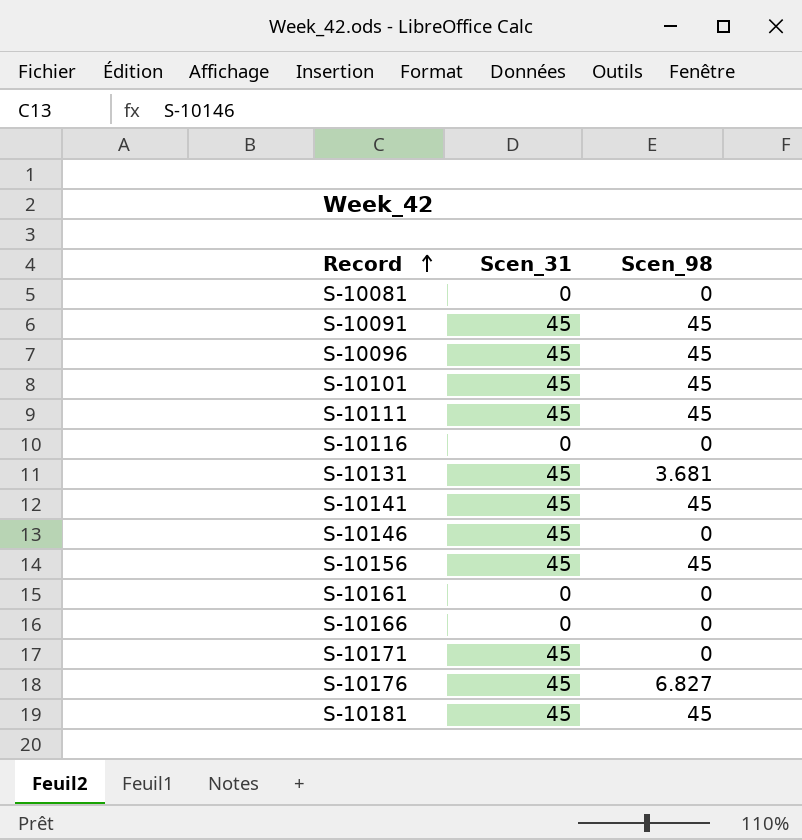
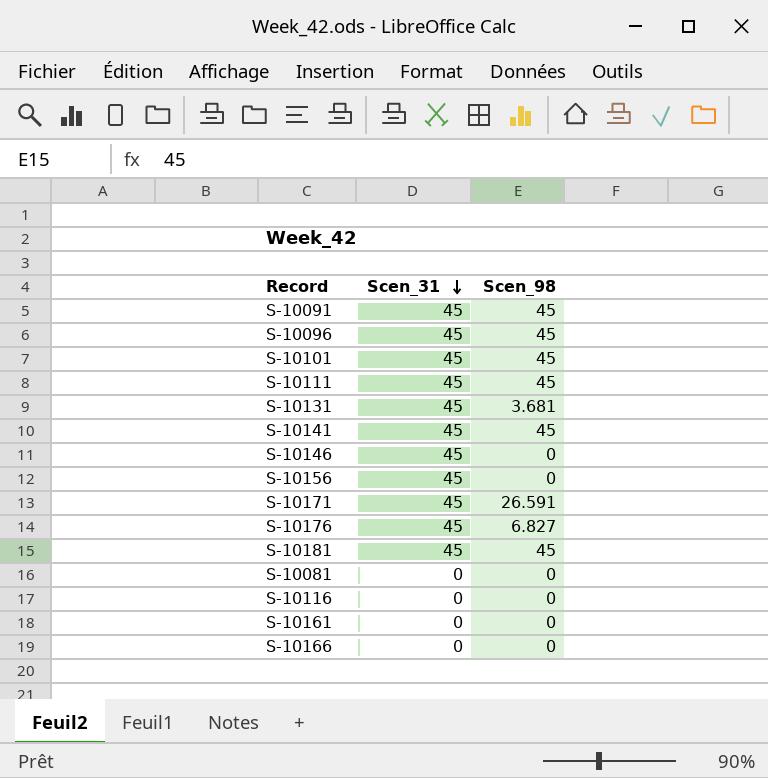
row order: Record ascending -> Scen_31 descending
S-10156 | Scen_98: 45 -> 0
S-10171 | Scen_98: 0 -> 26.591

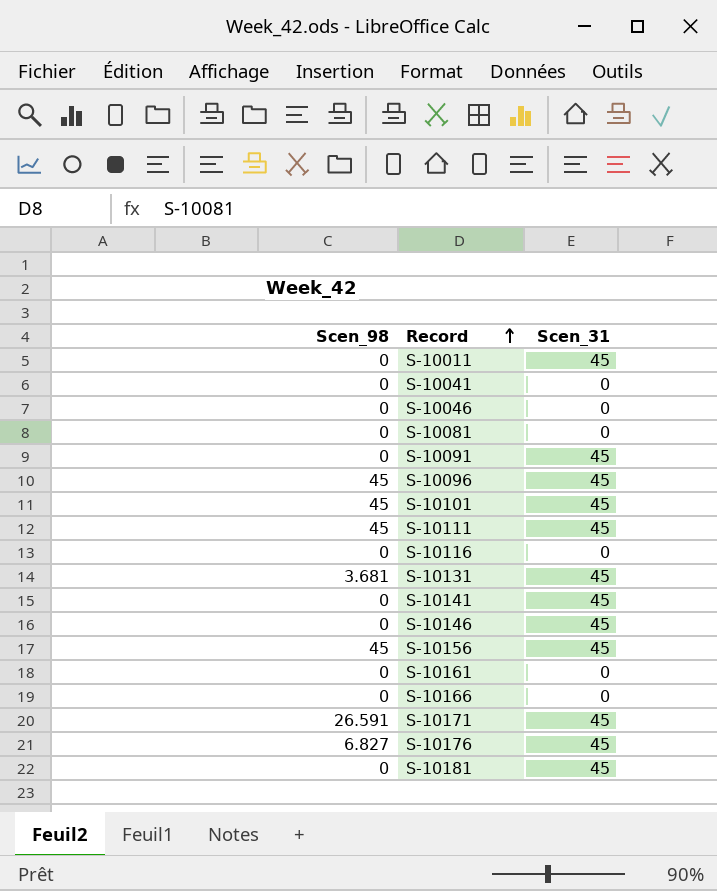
row order: Scen_31 descending -> Record ascending
column Scen_98 | position: 3 -> 1
row S-10011: none -> 0 | 45
row S-10041: none -> 0 | 0
row S-10046: none -> 0 | 0
S-10091 | Scen_98: 45 -> 0
S-10141 | Scen_98: 45 -> 0
S-10156 | Scen_98: 0 -> 45
S-10181 | Scen_98: 45 -> 0

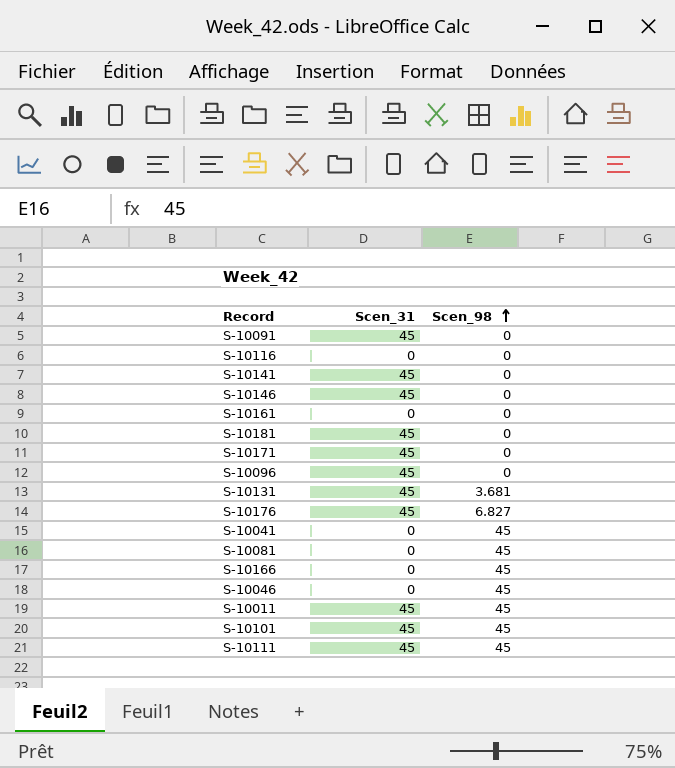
row order: Record ascending -> Scen_98 ascending
column Scen_98 | position: 1 -> 3
row S-10156: 45 | 45 -> none
S-10171 | Scen_98: 26.591 -> 0
S-10096 | Scen_98: 45 -> 0
S-10041 | Scen_98: 0 -> 45
S-10081 | Scen_98: 0 -> 45
S-10166 | Scen_98: 0 -> 45
S-10046 | Scen_98: 0 -> 45
S-10011 | Scen_98: 0 -> 45

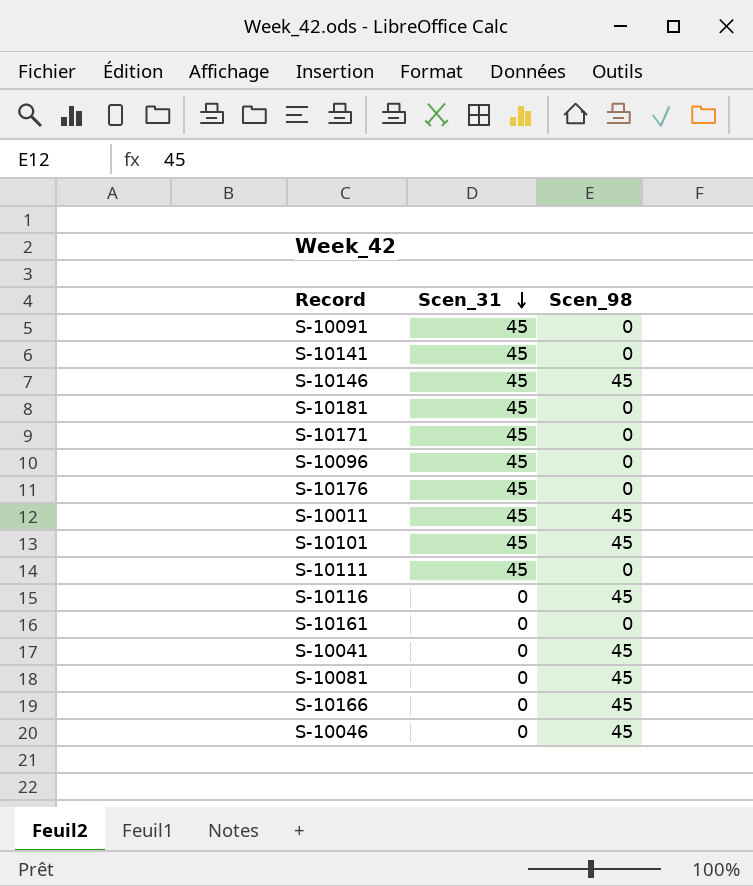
row order: Scen_98 ascending -> Scen_31 descending
row S-10131: 45 | 3.681 -> none
S-10146 | Scen_98: 0 -> 45
S-10176 | Scen_98: 6.827 -> 0
S-10111 | Scen_98: 45 -> 0
S-10116 | Scen_98: 0 -> 45

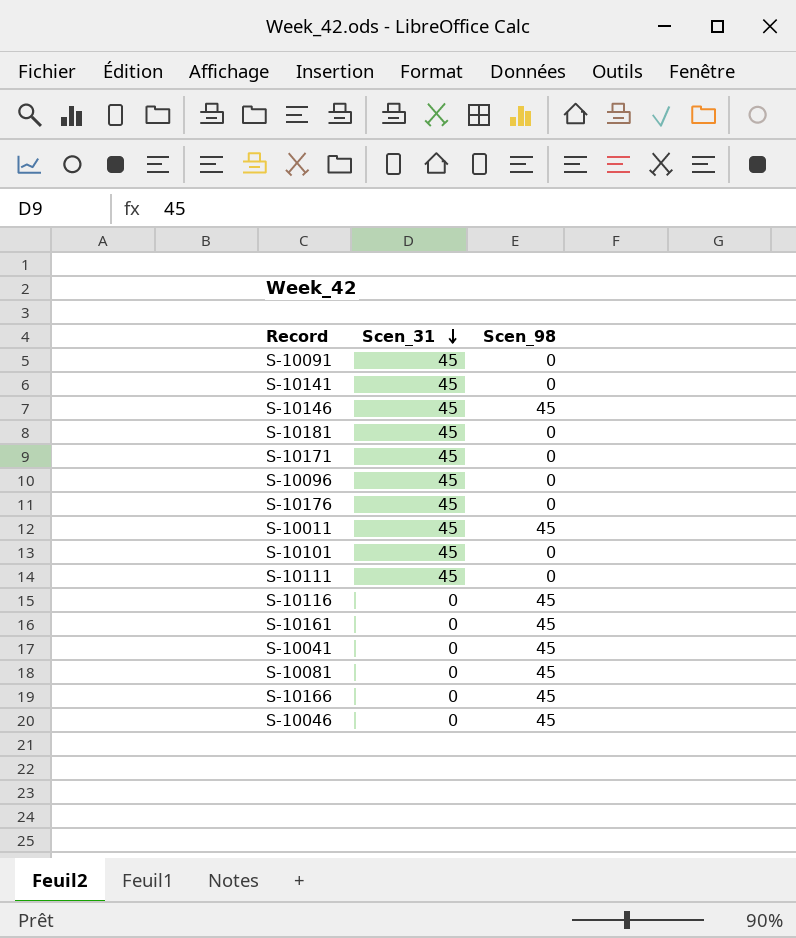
S-10101 | Scen_98: 45 -> 0
S-10161 | Scen_98: 0 -> 45

